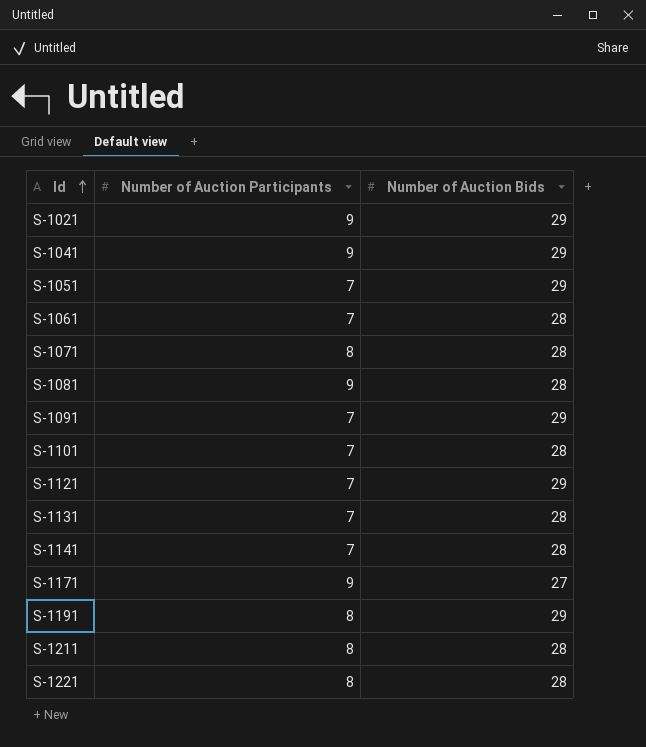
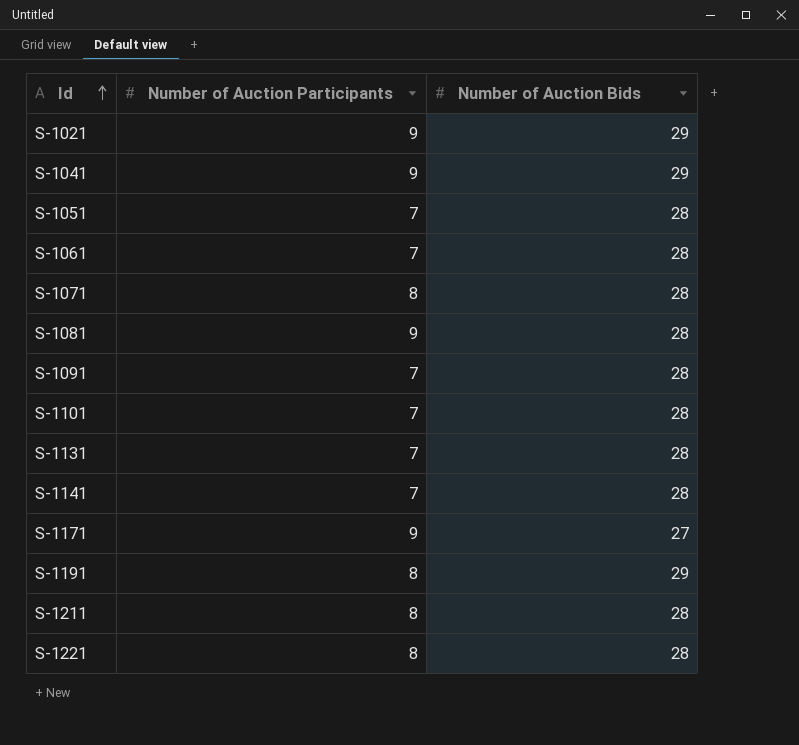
row S-1121: 7 | 29 -> none
S-1051 | Number of Auction Bids: 29 -> 28
S-1091 | Number of Auction Bids: 29 -> 28

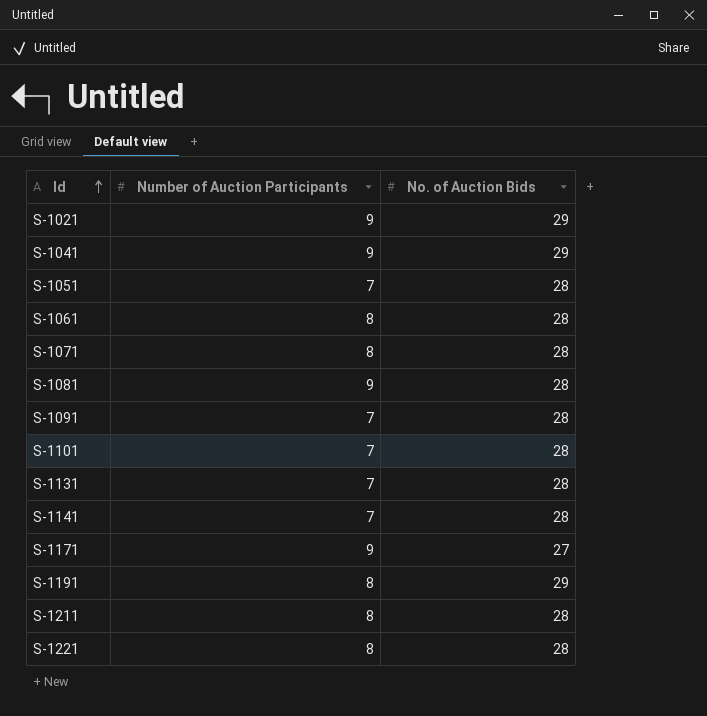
column name: Number of Auction Bids -> No. of Auction Bids
S-1061 | Number of Auction Participants: 7 -> 8

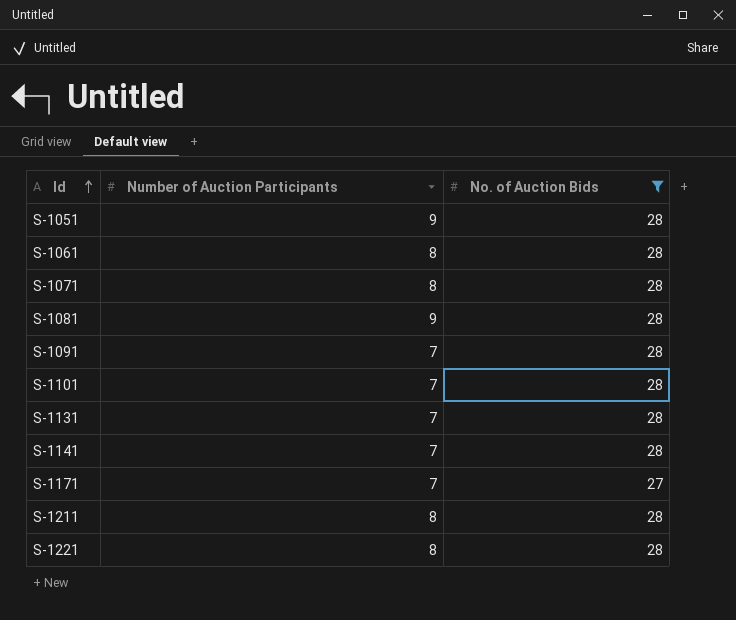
filter: none -> No. of Auction Bids != 29
S-1051 | Number of Auction Participants: 7 -> 9
S-1171 | Number of Auction Participants: 9 -> 7

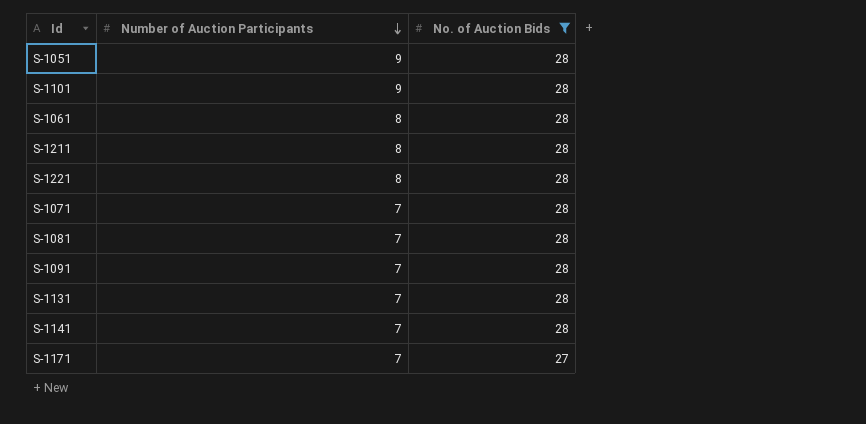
row order: Id ascending -> Number of Auction Participants descending
S-1101 | Number of Auction Participants: 7 -> 9
S-1071 | Number of Auction Participants: 8 -> 7
S-1081 | Number of Auction Participants: 9 -> 7

